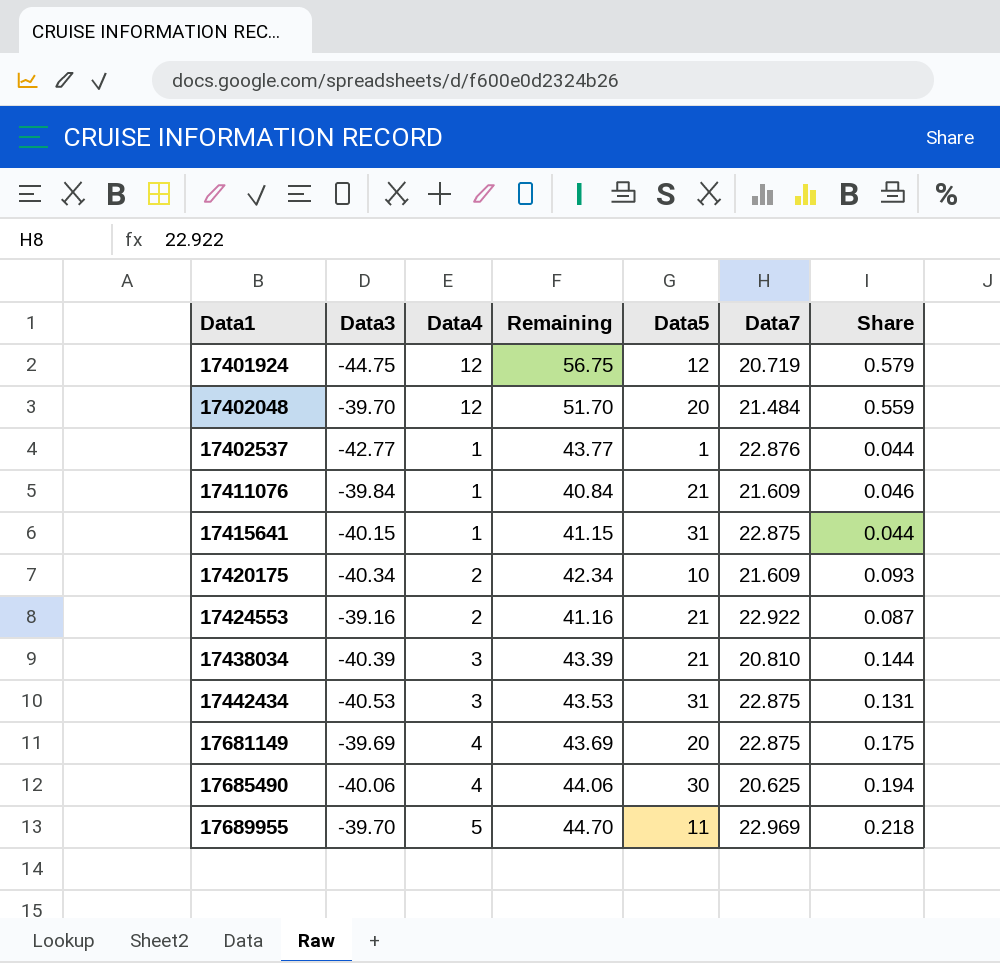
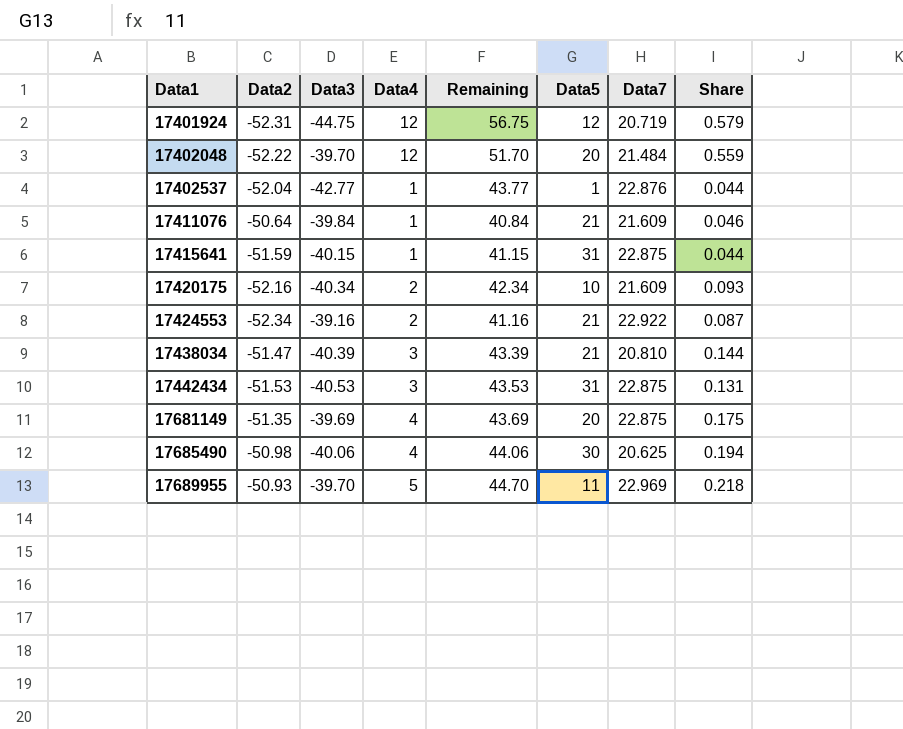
column Data2 | position: none -> 2

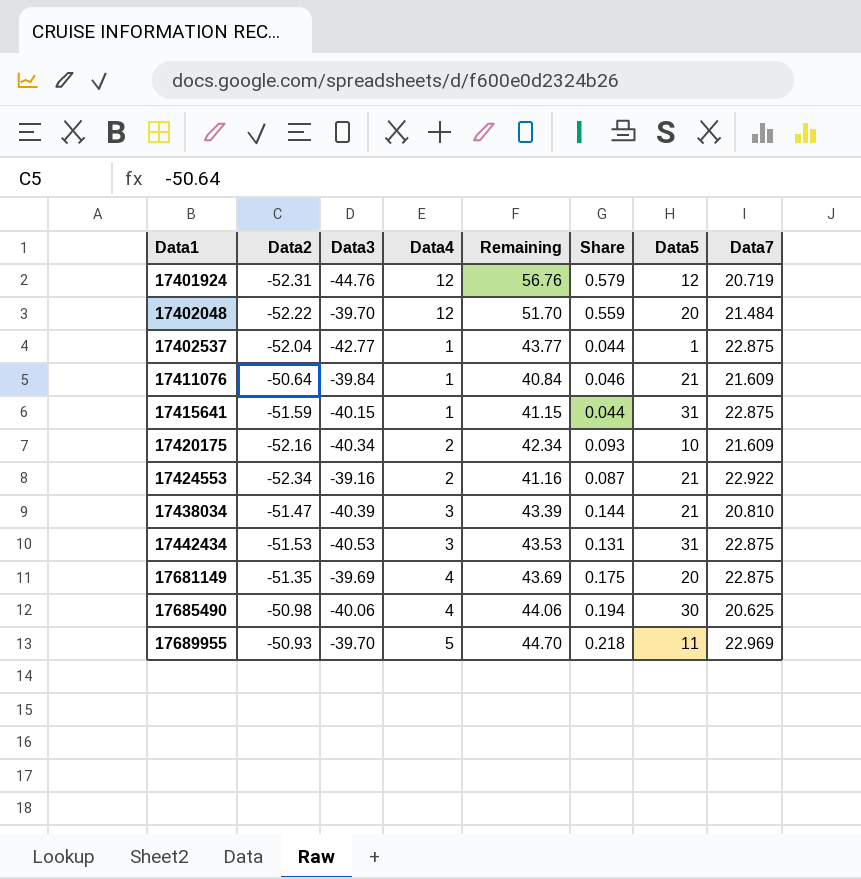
column Share | position: 8 -> 6
17401924 | Data3: -44.75 -> -44.76
17401924 | Remaining: 56.75 -> 56.76
17402537 | Data7: 22.876 -> 22.875

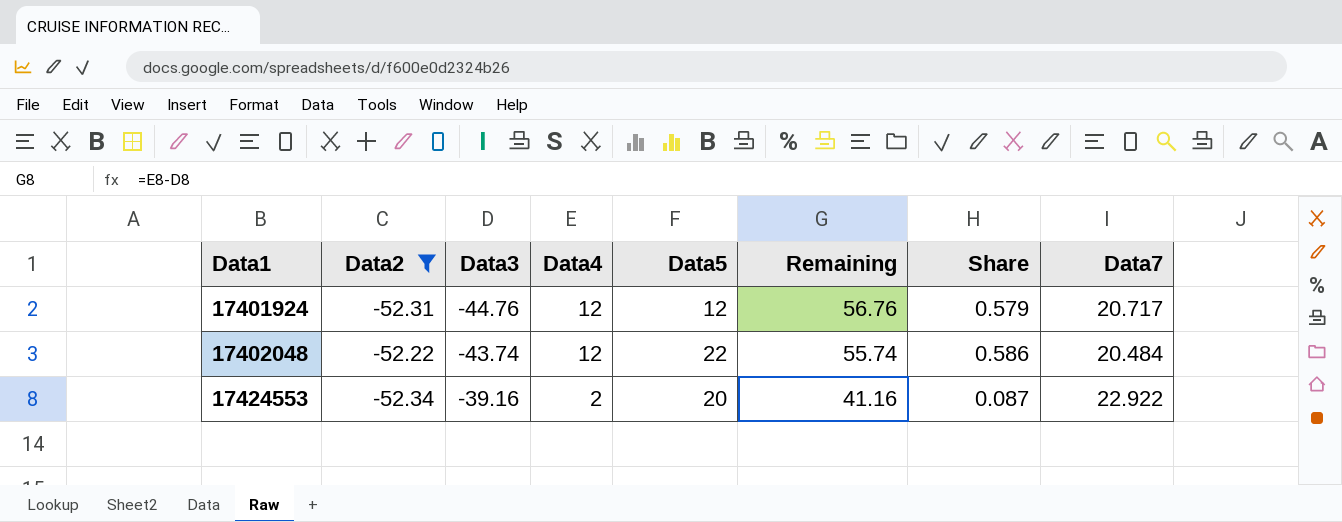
filter: none -> Data2 <= -52.22
column Data5 | position: 7 -> 5
17401924 | Data7: 20.719 -> 20.717
17402048 | Data3: -39.70 -> -43.74
17402048 | Data5: 20 -> 22
17402048 | Remaining: 51.70 -> 55.74
17402048 | Share: 0.559 -> 0.586
17402048 | Data7: 21.484 -> 20.484
17424553 | Data5: 21 -> 20

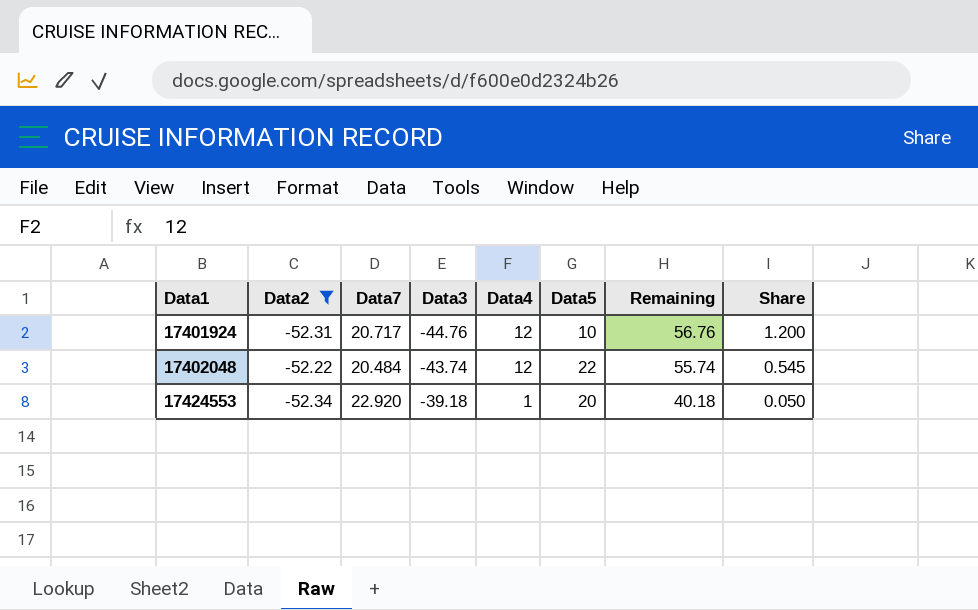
column Data7 | position: 8 -> 3
column Share | formula: [Data4] / [Data7] -> [Data4] / [Data5]
17401924 | Data5: 12 -> 10
17424553 | Data7: 22.922 -> 22.920
17424553 | Data3: -39.16 -> -39.18
17424553 | Data4: 2 -> 1
17424553 | Remaining: 41.16 -> 40.18

